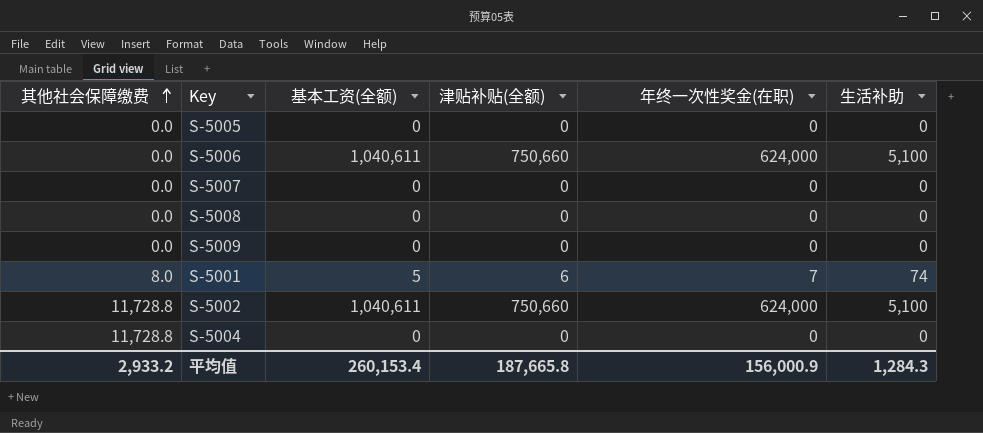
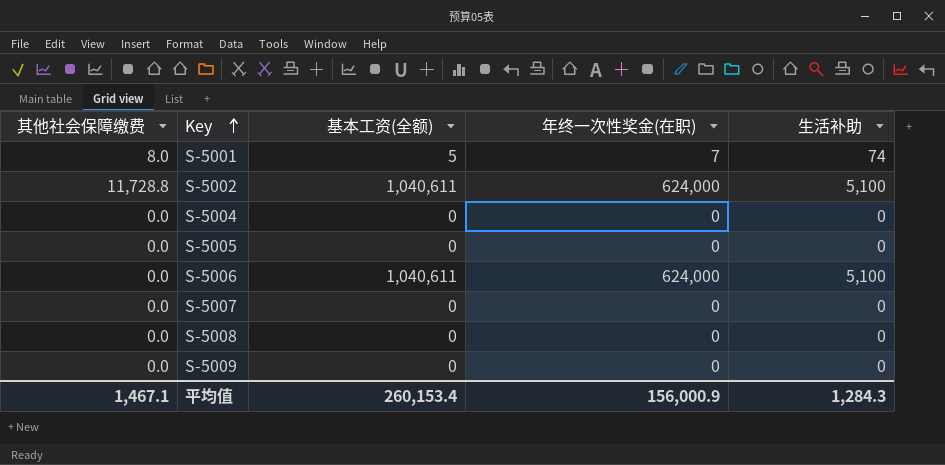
row order: 其他社会保障缴费 ascending -> Key ascending
column 津贴补贴(全额) | position: 4 -> none
S-5004 | 其他社会保障缴费: 11,728.8 -> 0.0
平均值 | 其他社会保障缴费: 2,933.2 -> 1,467.1

